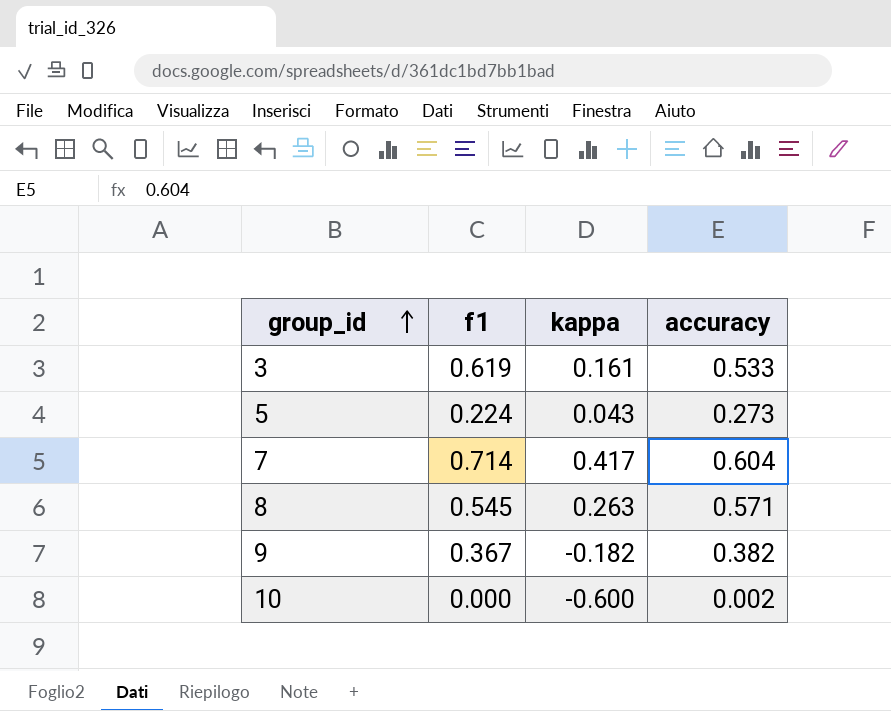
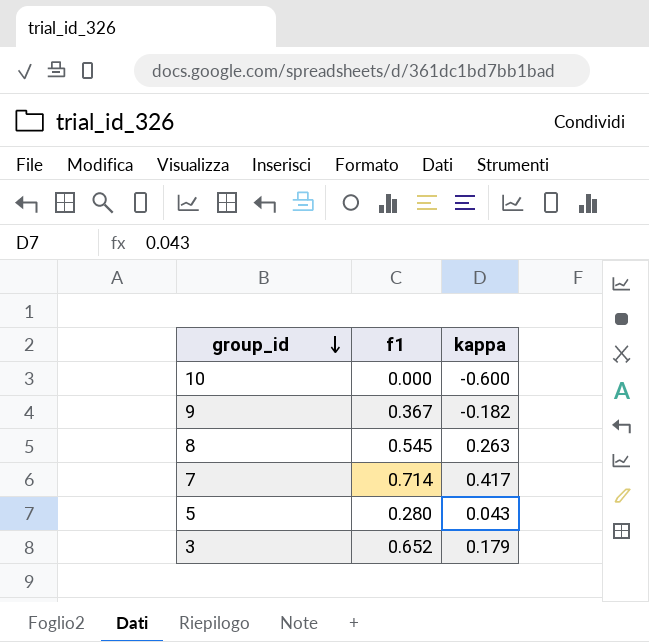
row order: group_id ascending -> group_id descending
column accuracy | position: 4 -> none
5 | f1: 0.224 -> 0.280
3 | f1: 0.619 -> 0.652
3 | kappa: 0.161 -> 0.179

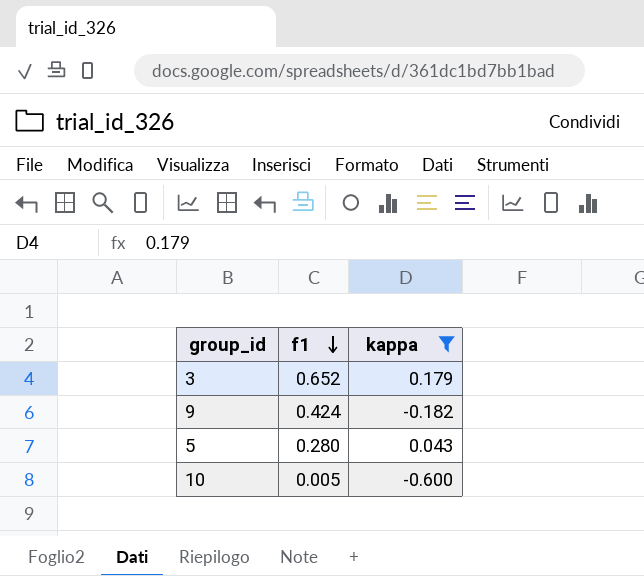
filter: none -> kappa <= 0.179
row order: group_id descending -> f1 descending
9 | f1: 0.367 -> 0.424
10 | f1: 0.000 -> 0.005

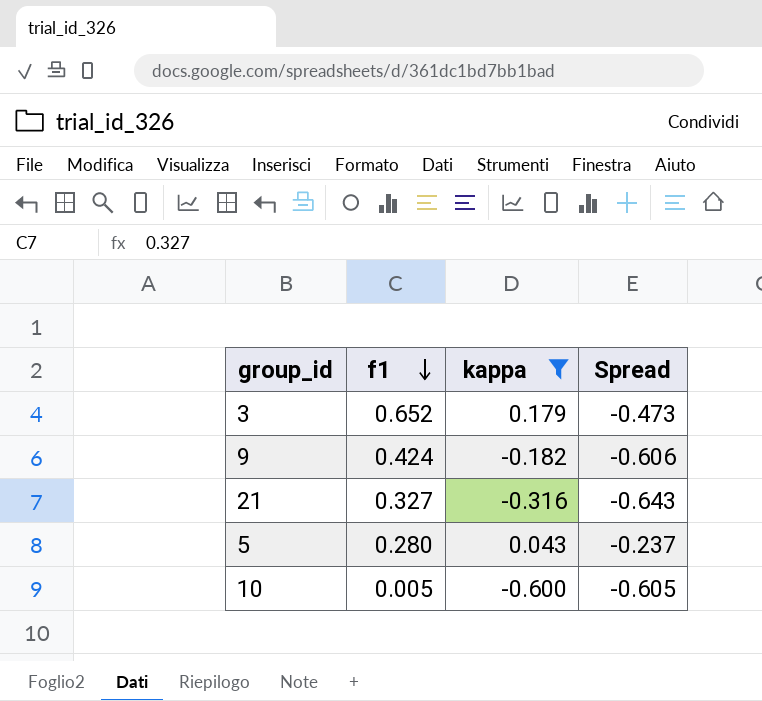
column Spread | formula: none -> [kappa] - [f1]
row 21: none -> 0.327 | -0.316 | -0.643

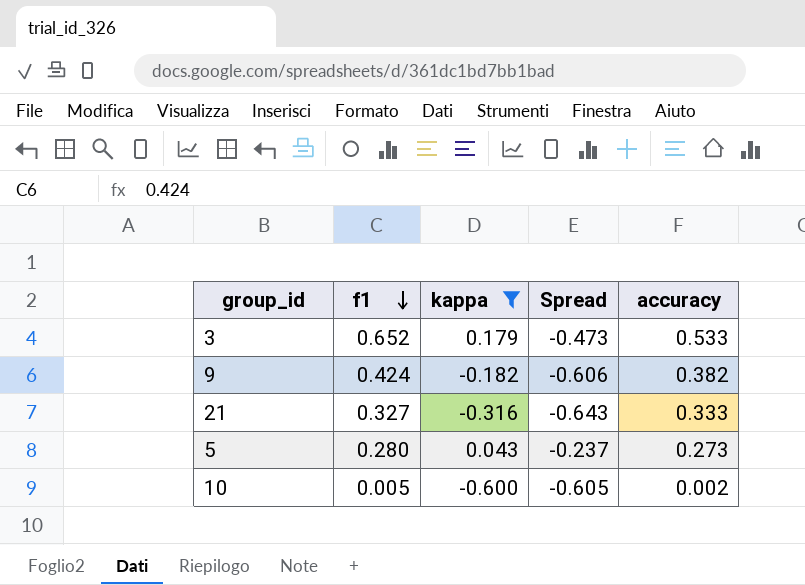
column accuracy | position: none -> 5

